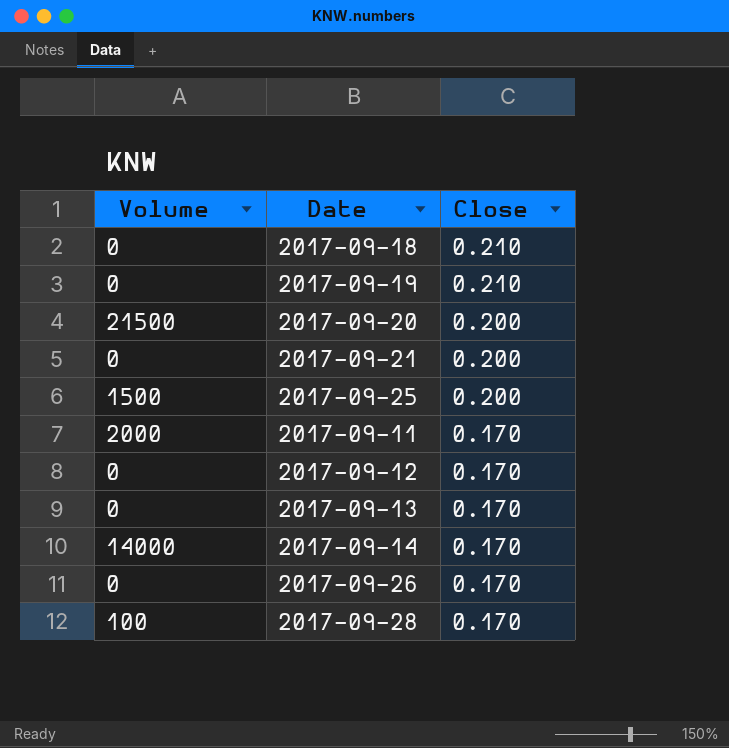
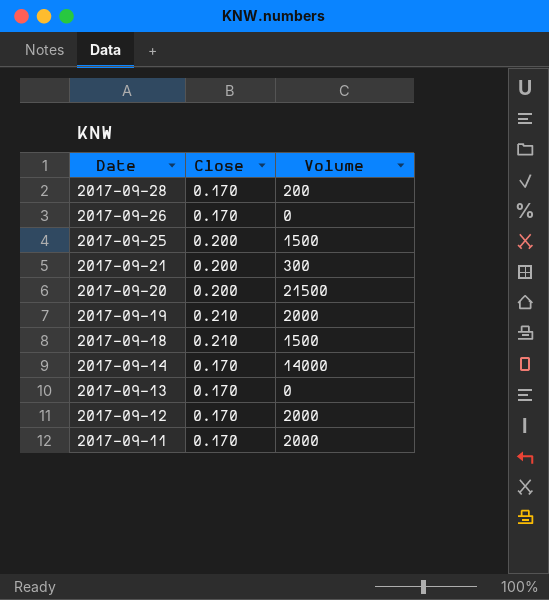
row order: Close descending -> Date descending
column Volume | position: 1 -> 3
2017-09-28 | Volume: 100 -> 200
2017-09-21 | Volume: 0 -> 300
2017-09-19 | Volume: 0 -> 2000
2017-09-18 | Volume: 0 -> 1500
2017-09-12 | Volume: 0 -> 2000

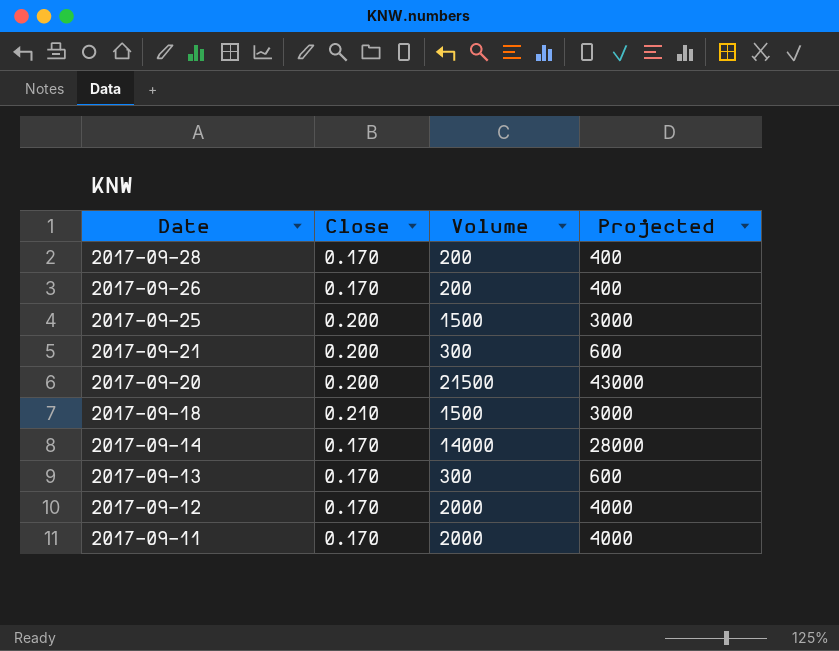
column Projected | formula: none -> [Volume] * 2
row 2017-09-19: 0.210 | 2000 -> none
2017-09-26 | Volume: 0 -> 200
2017-09-13 | Volume: 0 -> 300

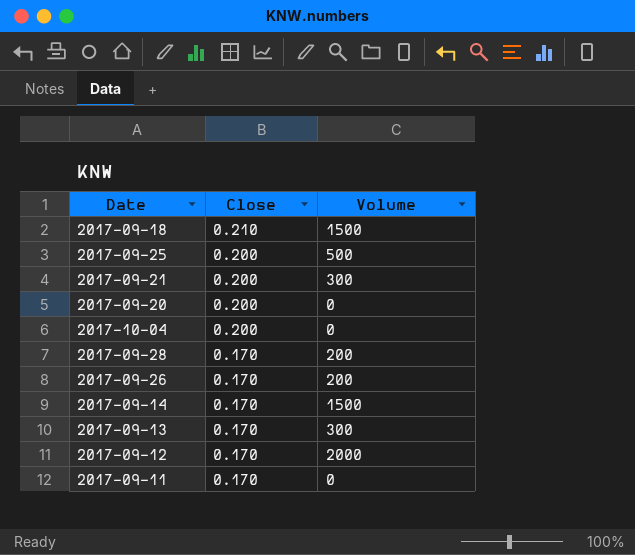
row order: Date descending -> Close descending
column Projected | formula: [Volume] * 2 -> none
2017-09-25 | Volume: 1500 -> 500
2017-09-20 | Volume: 21500 -> 0
row 2017-10-04: none -> 0.200 | 0
2017-09-14 | Volume: 14000 -> 1500
2017-09-11 | Volume: 2000 -> 0

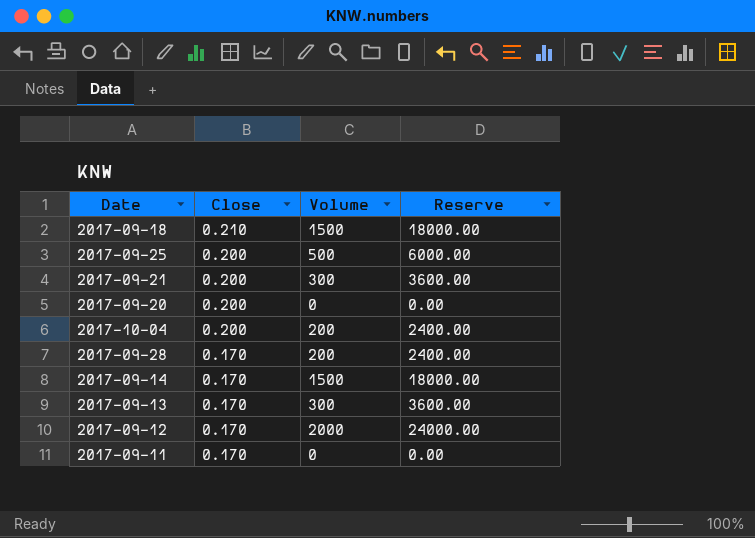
column Reserve | formula: none -> [Volume] * 12
row 2017-09-26: 0.170 | 200 -> none
2017-10-04 | Volume: 0 -> 200

